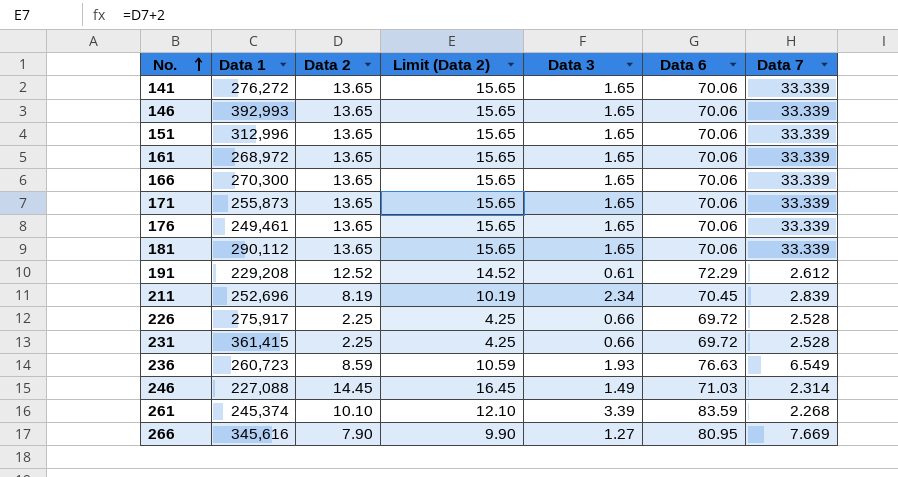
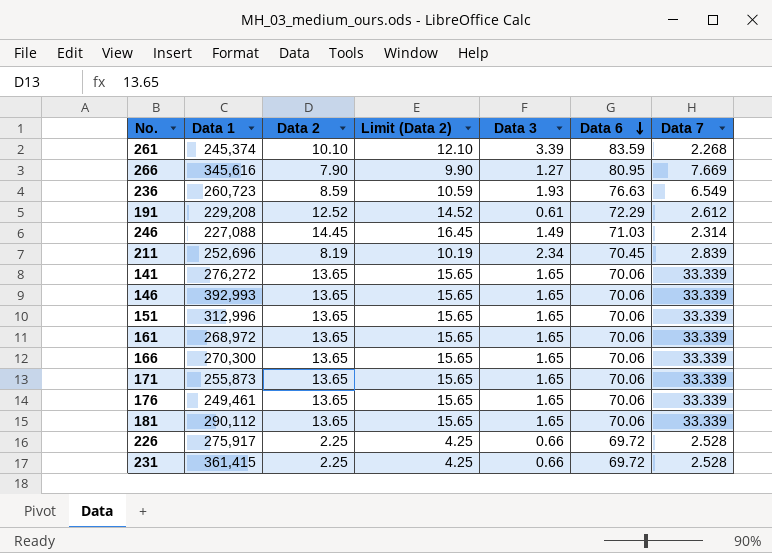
row order: No. ascending -> Data 6 descending

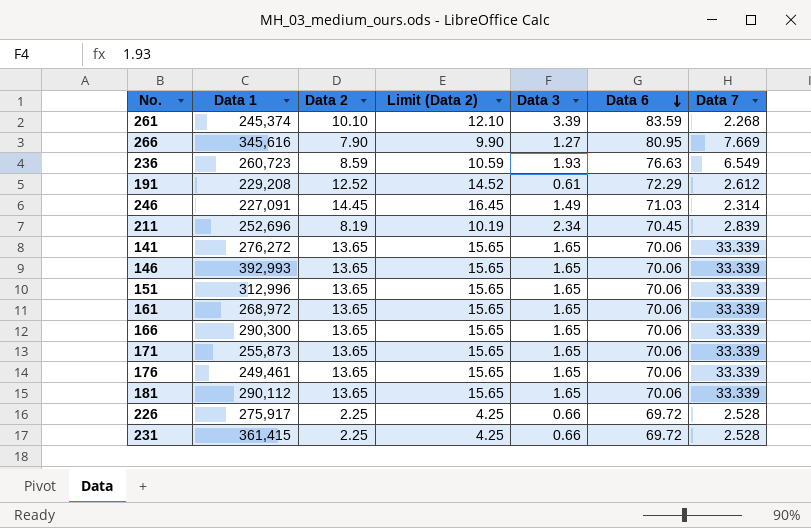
246 | Data 1: 227,088 -> 227,091
166 | Data 1: 270,300 -> 290,300

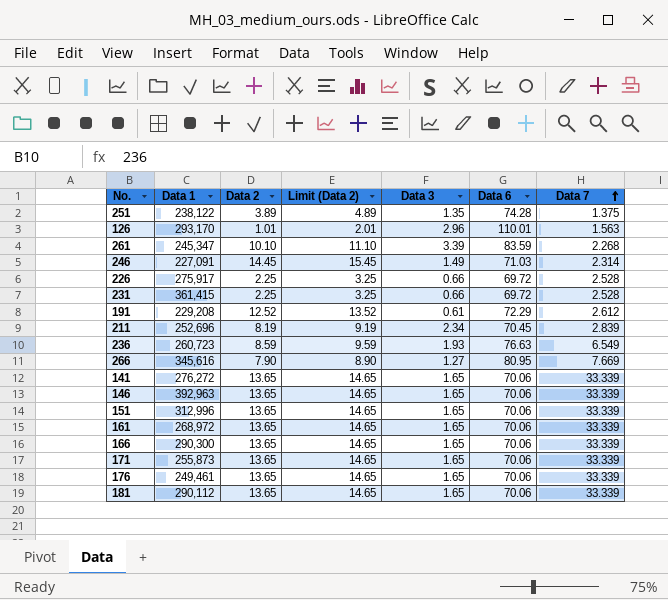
row order: Data 6 descending -> Data 7 ascending
column Limit (Data 2) | formula: [Data 2] + 2 -> [Data 2] + 1
row 251: none -> 238,122 | 3.89 | 4.89 | 1.35 | 74.28 | 1.375
row 126: none -> 293,170 | 1.01 | 2.01 | 2.96 | 110.01 | 1.563
261 | Data 1: 245,374 -> 245,347
146 | Data 1: 392,993 -> 392,963

